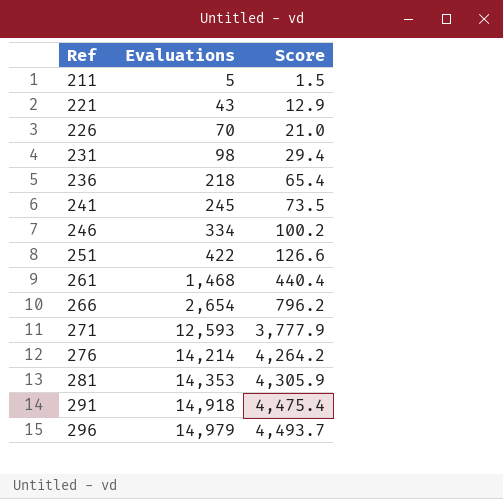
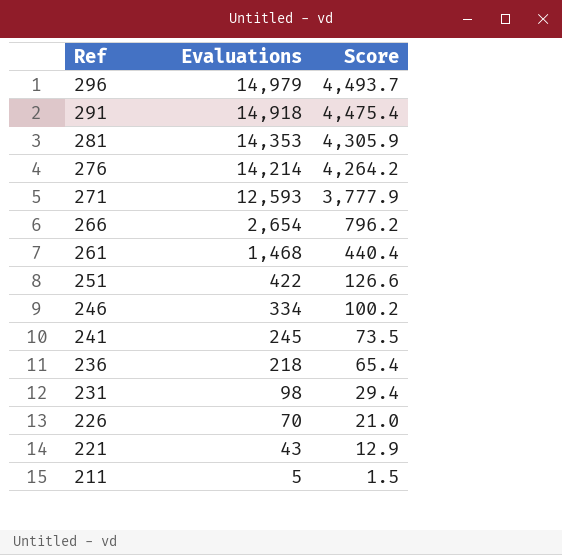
row order: Ref ascending -> Ref descending

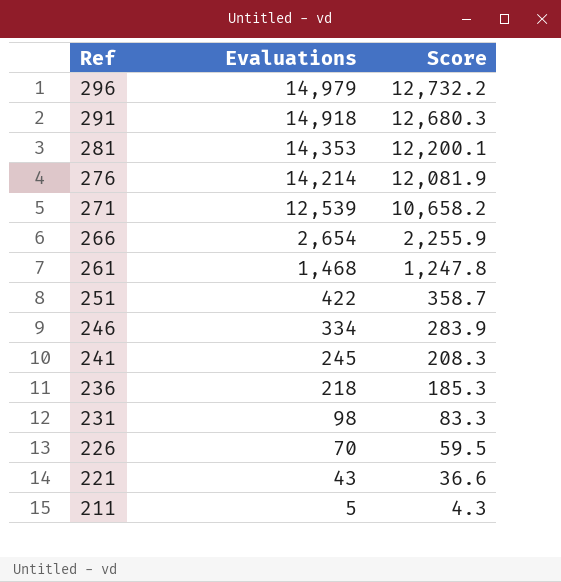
column Score | formula: [Evaluations] * 0.3 -> [Evaluations] * 0.85
271 | Evaluations: 12,593 -> 12,539

